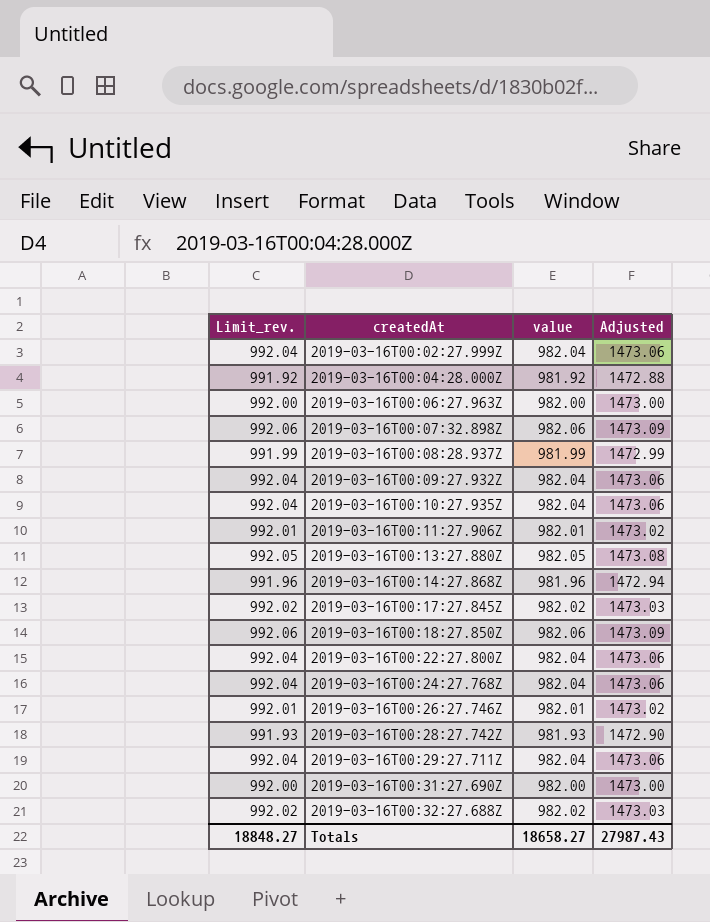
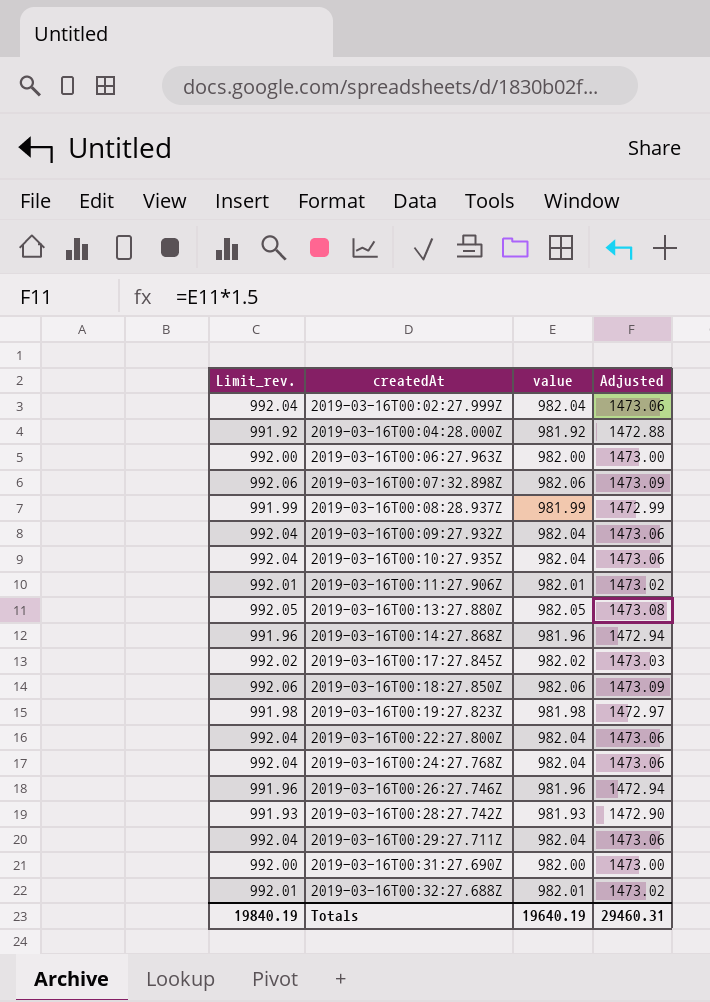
row 2019-03-16T00:19:27.823Z: none -> 991.98 | 981.98 | 1472.97
2019-03-16T00:26:27.746Z | Limit_rev.: 992.01 -> 991.96
2019-03-16T00:26:27.746Z | value: 982.01 -> 981.96
2019-03-16T00:26:27.746Z | Adjusted: 1473.02 -> 1472.94
2019-03-16T00:32:27.688Z | Limit_rev.: 992.02 -> 992.01
2019-03-16T00:32:27.688Z | value: 982.02 -> 982.01
2019-03-16T00:32:27.688Z | Adjusted: 1473.03 -> 1473.02
Totals | Limit_rev.: 18848.27 -> 19840.19
Totals | value: 18658.27 -> 19640.19
Totals | Adjusted: 27987.43 -> 29460.31

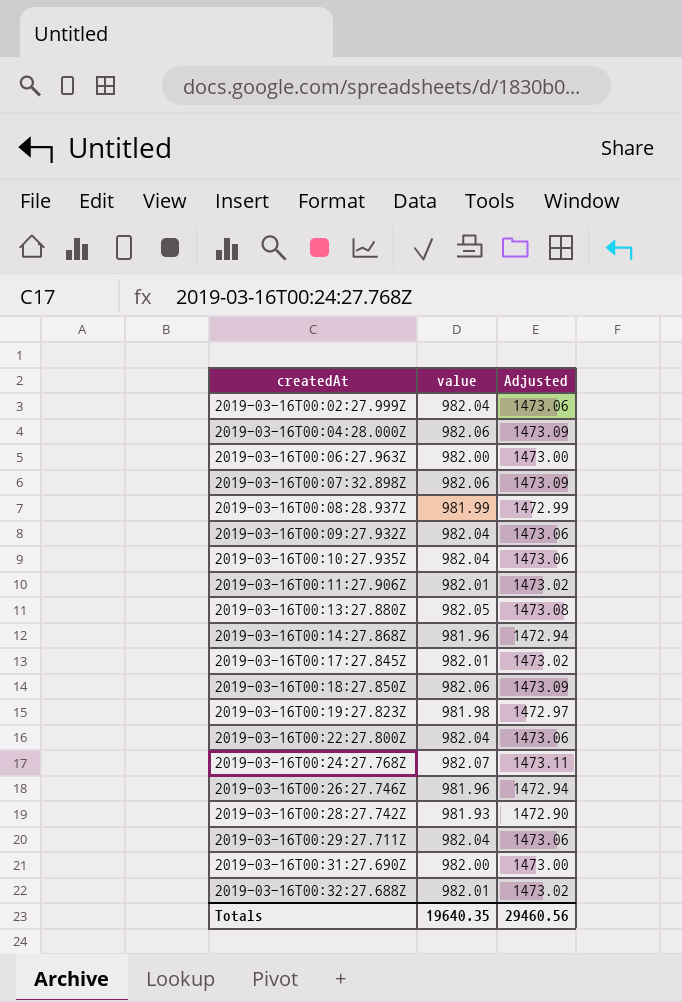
column Limit_rev. | formula: [value] + 10 -> none
2019-03-16T00:04:28.000Z | value: 981.92 -> 982.06
2019-03-16T00:04:28.000Z | Adjusted: 1472.88 -> 1473.09
2019-03-16T00:17:27.845Z | value: 982.02 -> 982.01
2019-03-16T00:17:27.845Z | Adjusted: 1473.03 -> 1473.02
2019-03-16T00:24:27.768Z | value: 982.04 -> 982.07
2019-03-16T00:24:27.768Z | Adjusted: 1473.06 -> 1473.11
Totals | value: 19640.19 -> 19640.35
Totals | Adjusted: 29460.31 -> 29460.56

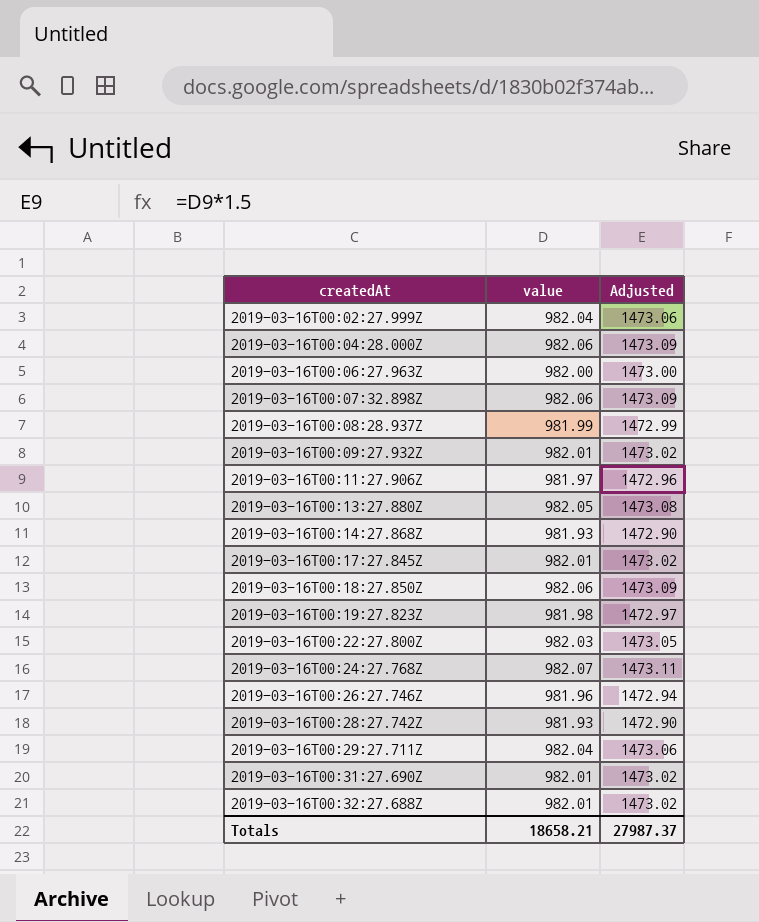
row 2019-03-16T00:10:27.935Z: 982.04 | 1473.06 -> none
2019-03-16T00:09:27.932Z | value: 982.04 -> 982.01
2019-03-16T00:09:27.932Z | Adjusted: 1473.06 -> 1473.02
2019-03-16T00:11:27.906Z | value: 982.01 -> 981.97
2019-03-16T00:11:27.906Z | Adjusted: 1473.02 -> 1472.96
2019-03-16T00:14:27.868Z | value: 981.96 -> 981.93
2019-03-16T00:14:27.868Z | Adjusted: 1472.94 -> 1472.90
2019-03-16T00:22:27.800Z | value: 982.04 -> 982.03
2019-03-16T00:22:27.800Z | Adjusted: 1473.06 -> 1473.05
2019-03-16T00:31:27.690Z | value: 982.00 -> 982.01
2019-03-16T00:31:27.690Z | Adjusted: 1473.00 -> 1473.02
Totals | value: 19640.35 -> 18658.21
Totals | Adjusted: 29460.56 -> 27987.37

